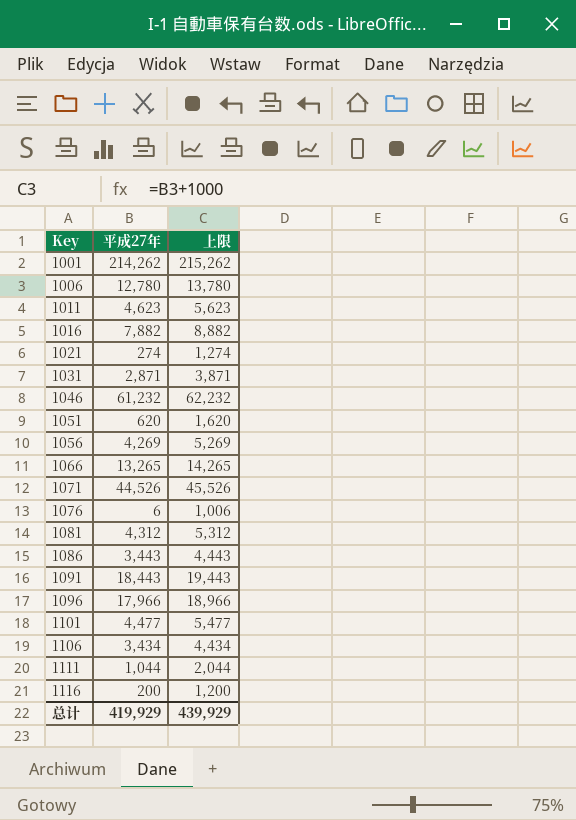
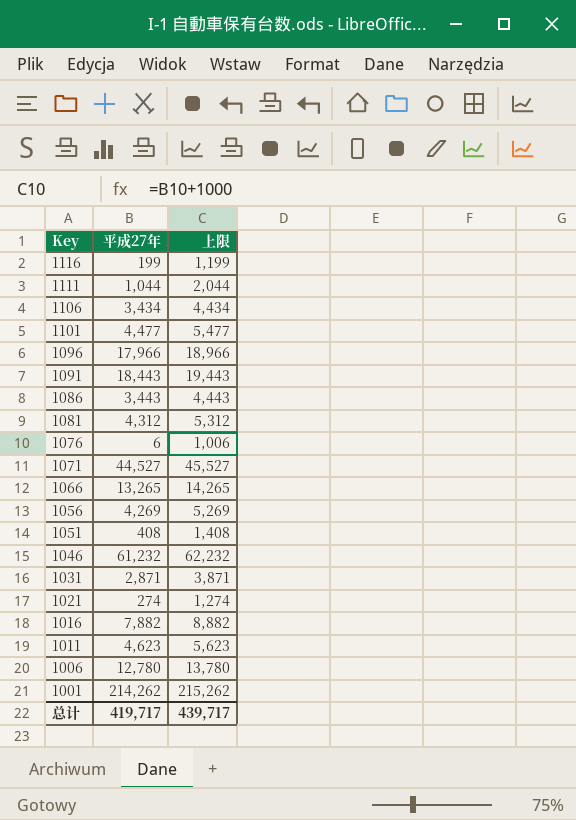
row order: Key ascending -> Key descending
1116 | 平成27年: 200 -> 199
1116 | 上限: 1,200 -> 1,199
1071 | 平成27年: 44,526 -> 44,527
1071 | 上限: 45,526 -> 45,527
1051 | 平成27年: 620 -> 408
1051 | 上限: 1,620 -> 1,408
总计 | 平成27年: 419,929 -> 419,717
总计 | 上限: 439,929 -> 439,717

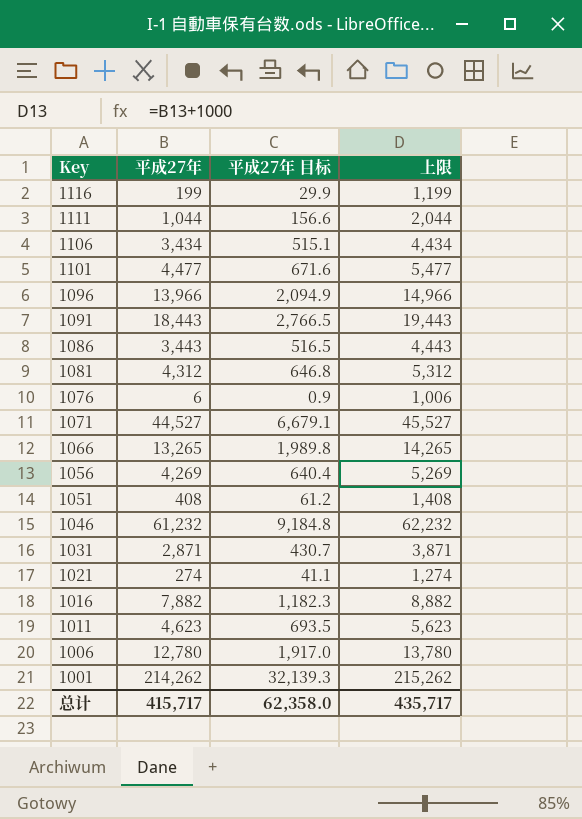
column 平成27年 目标 | formula: none -> [平成27年] * 0.15
1096 | 平成27年: 17,966 -> 13,966
1096 | 上限: 18,966 -> 14,966
总计 | 平成27年: 419,717 -> 415,717
总计 | 上限: 439,717 -> 435,717

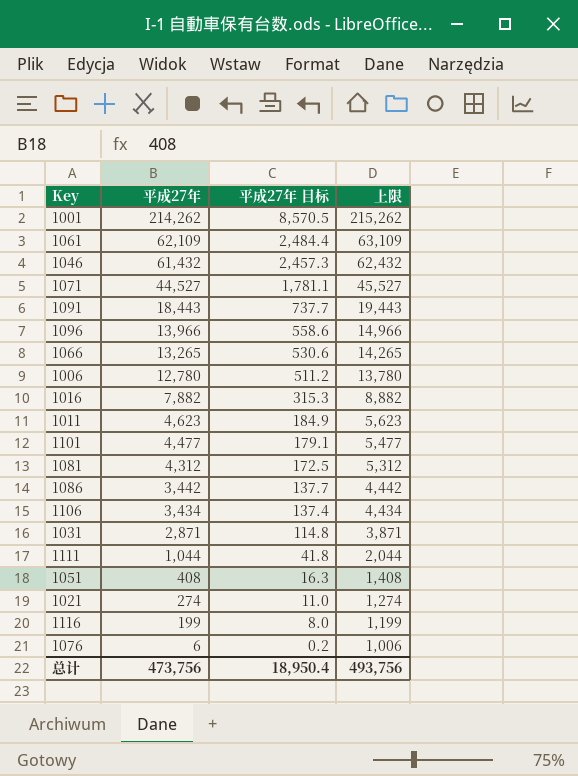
row order: Key descending -> 平成27年 descending
column 平成27年 目标 | formula: [平成27年] * 0.15 -> [平成27年] * 0.04
row 1056: 4,269 | 640.4 | 5,269 -> none
row 1061: none -> 62,109 | 2,484.4 | 63,109
1046 | 平成27年: 61,232 -> 61,432
1046 | 上限: 62,232 -> 62,432
1086 | 平成27年: 3,443 -> 3,442
1086 | 上限: 4,443 -> 4,442
总计 | 平成27年: 415,717 -> 473,756
总计 | 平成27年 目标: 62,358.0 -> 18,950.4
总计 | 上限: 435,717 -> 493,756

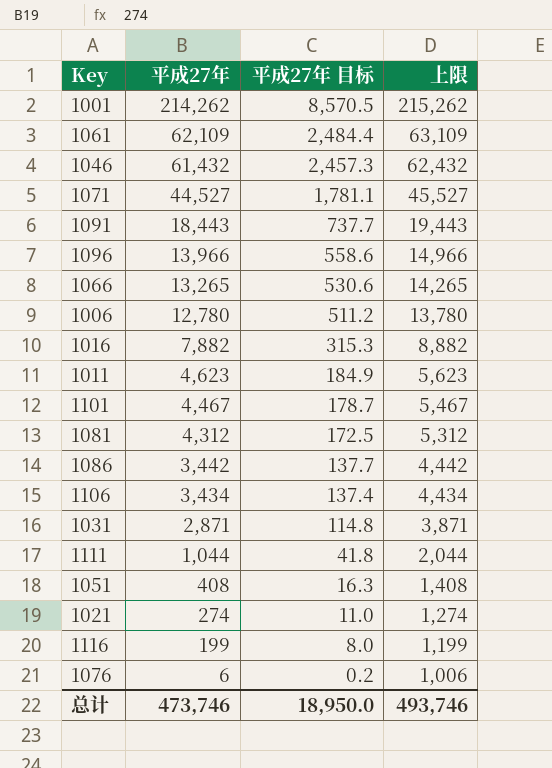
1101 | 平成27年: 4,477 -> 4,467
1101 | 平成27年 目标: 179.1 -> 178.7
1101 | 上限: 5,477 -> 5,467
总计 | 平成27年: 473,756 -> 473,746
总计 | 平成27年 目标: 18,950.4 -> 18,950.0
总计 | 上限: 493,756 -> 493,746

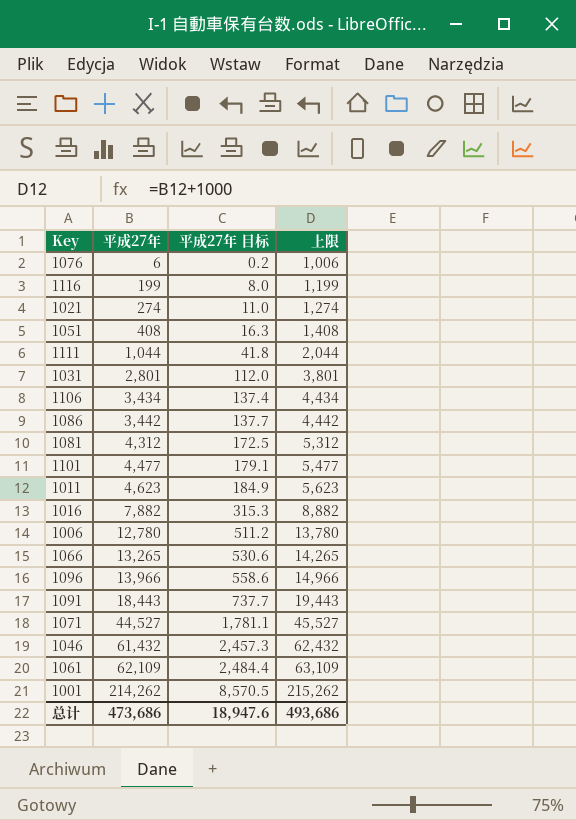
row order: 平成27年 descending -> 平成27年 ascending
1031 | 平成27年: 2,871 -> 2,801
1031 | 平成27年 目标: 114.8 -> 112.0
1031 | 上限: 3,871 -> 3,801
1101 | 平成27年: 4,467 -> 4,477
1101 | 平成27年 目标: 178.7 -> 179.1
1101 | 上限: 5,467 -> 5,477
总计 | 平成27年: 473,746 -> 473,686
总计 | 平成27年 目标: 18,950.0 -> 18,947.6
总计 | 上限: 493,746 -> 493,686

